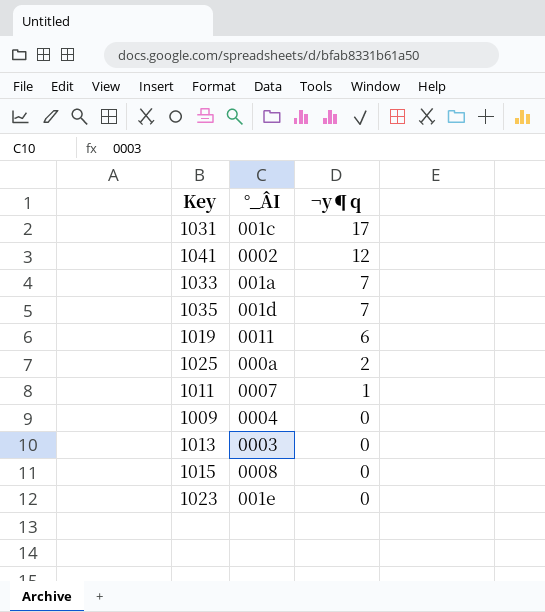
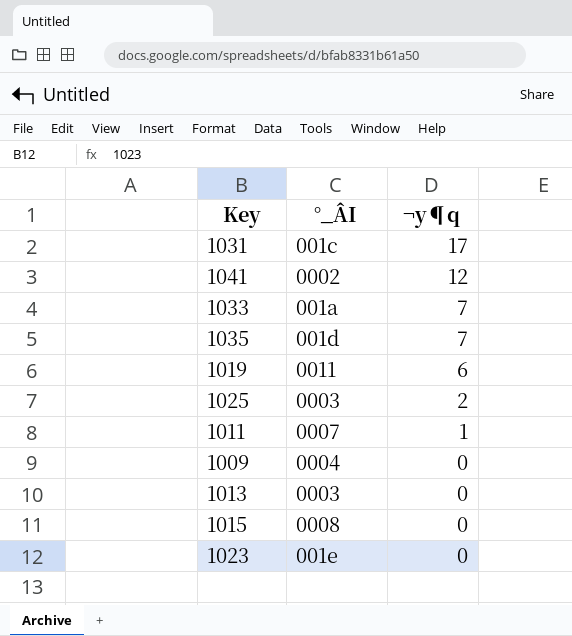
1025 | °_ÂI: 000a -> 0003

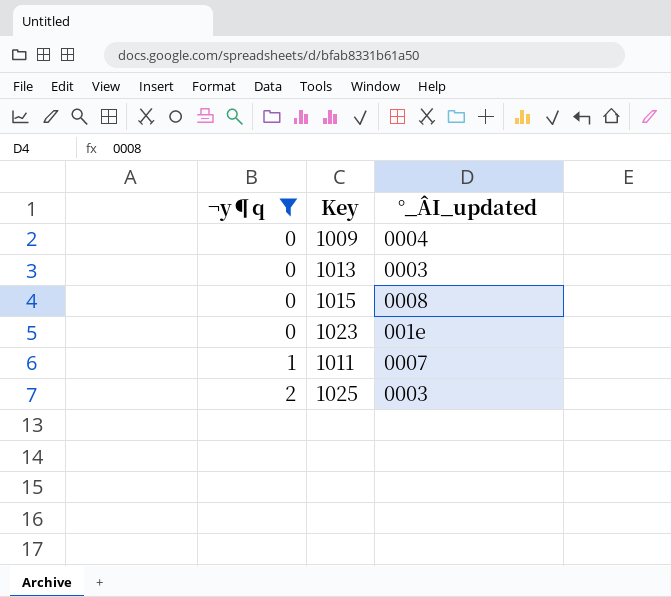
filter: none -> ¬y¶q <= 2
row order: ¬y¶q descending -> ¬y¶q ascending
column ¬y¶q | position: 3 -> 1
column name: °_ÂI -> °_ÂI_updated

